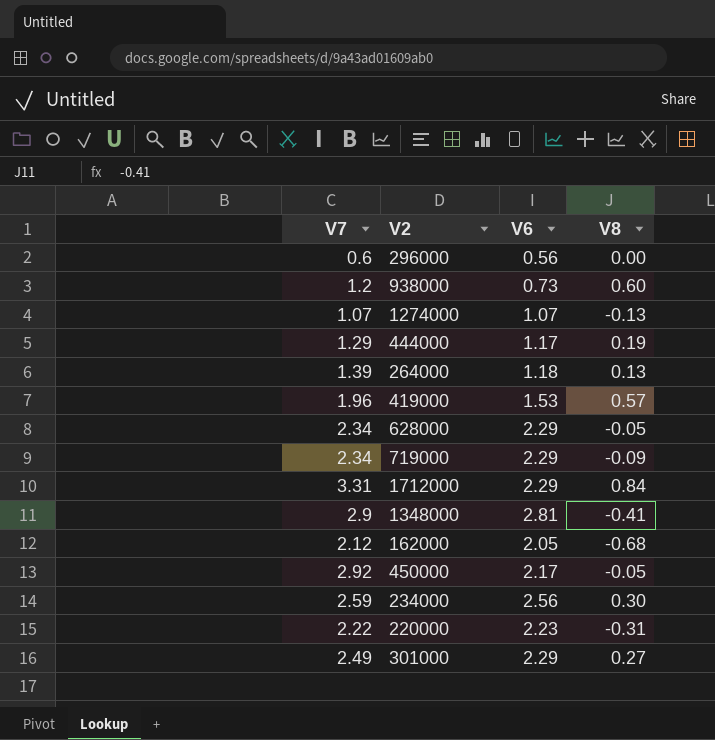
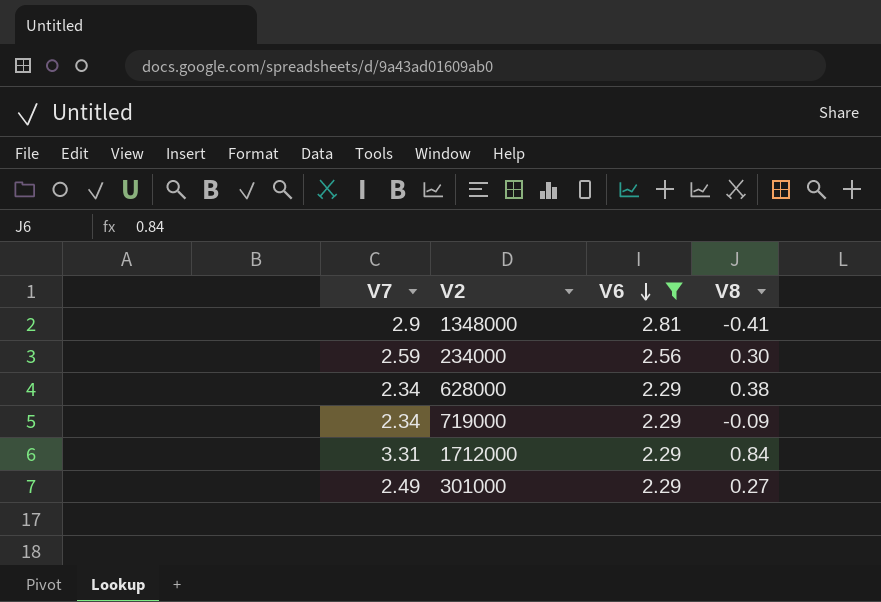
filter: none -> V6 >= 2.29
row order: none -> V6 descending
628000 | V8: -0.05 -> 0.38

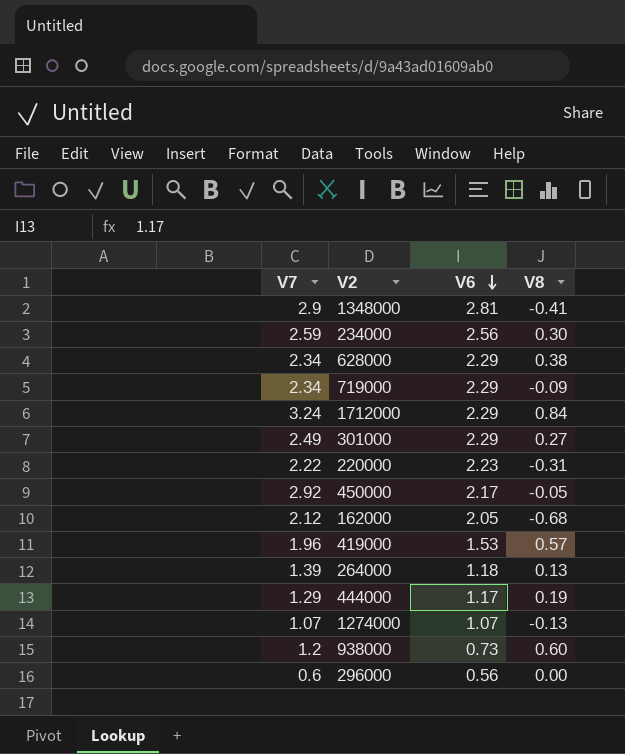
filter: V6 >= 2.29 -> none
1712000 | V7: 3.31 -> 3.24

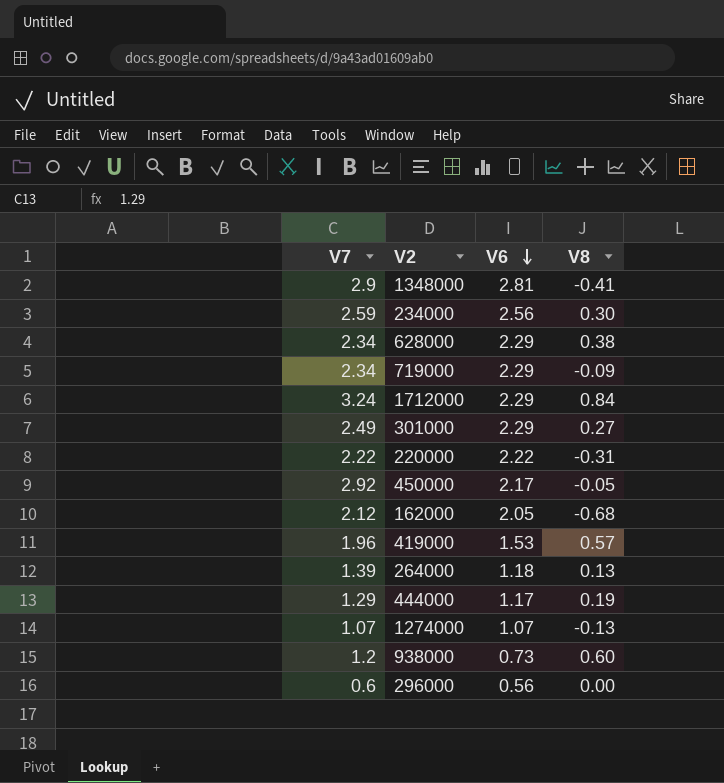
220000 | V6: 2.23 -> 2.22

